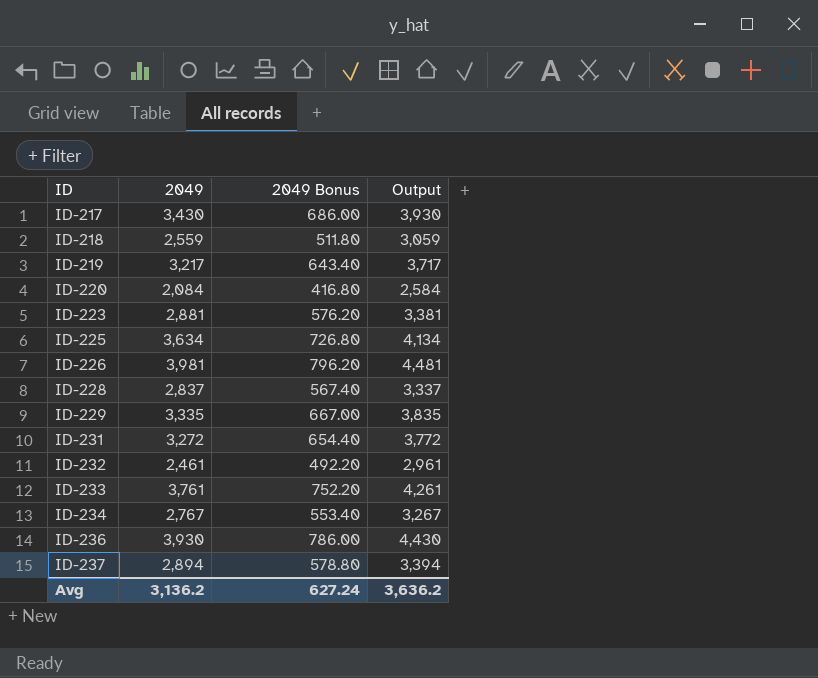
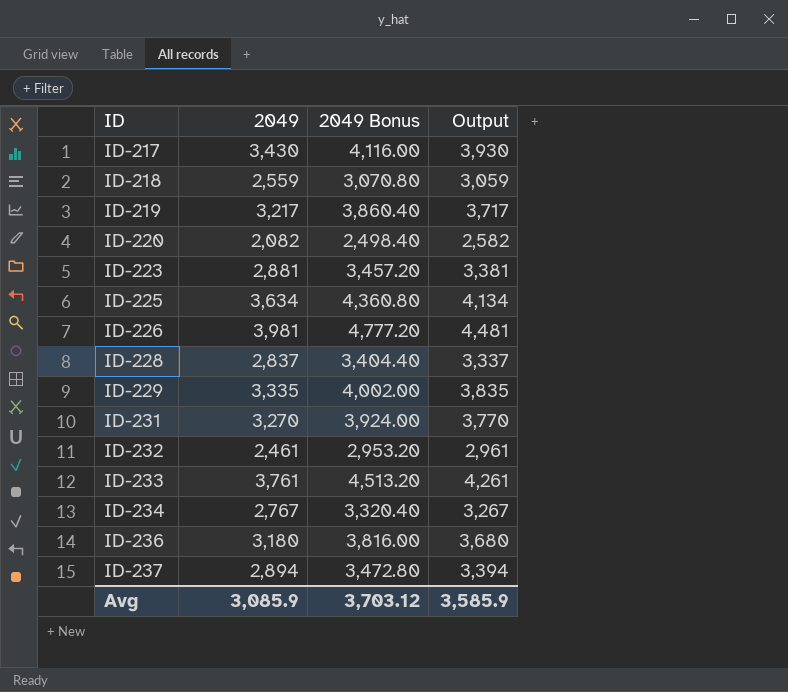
column 2049 Bonus | formula: [2049] * 0.2 -> [2049] * 1.2
ID-220 | 2049: 2,084 -> 2,082
ID-220 | Output: 2,584 -> 2,582
ID-231 | 2049: 3,272 -> 3,270
ID-231 | Output: 3,772 -> 3,770
ID-236 | 2049: 3,930 -> 3,180
ID-236 | Output: 4,430 -> 3,680
Avg | 2049: 3,136.2 -> 3,085.9
Avg | 2049 Bonus: 627.24 -> 3,703.12
Avg | Output: 3,636.2 -> 3,585.9

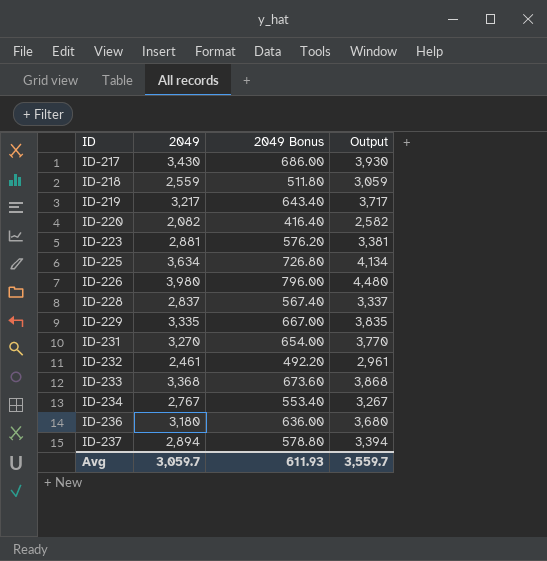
column 2049 Bonus | formula: [2049] * 1.2 -> [2049] * 0.2
ID-226 | 2049: 3,981 -> 3,980
ID-226 | Output: 4,481 -> 4,480
ID-233 | 2049: 3,761 -> 3,368
ID-233 | Output: 4,261 -> 3,868
Avg | 2049: 3,085.9 -> 3,059.7
Avg | 2049 Bonus: 3,703.12 -> 611.93
Avg | Output: 3,585.9 -> 3,559.7

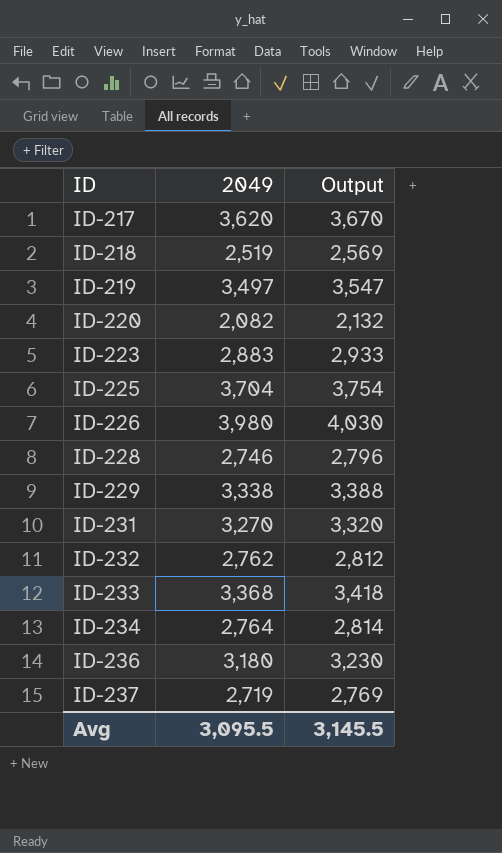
column 2049 Bonus | formula: [2049] * 0.2 -> none
column Output | formula: [2049] + 500 -> [2049] + 50
ID-217 | 2049: 3,430 -> 3,620
ID-218 | 2049: 2,559 -> 2,519
ID-219 | 2049: 3,217 -> 3,497
ID-223 | 2049: 2,881 -> 2,883
ID-225 | 2049: 3,634 -> 3,704
ID-228 | 2049: 2,837 -> 2,746
ID-229 | 2049: 3,335 -> 3,338
ID-232 | 2049: 2,461 -> 2,762
ID-234 | 2049: 2,767 -> 2,764
ID-237 | 2049: 2,894 -> 2,719
Avg | 2049: 3,059.7 -> 3,095.5
Avg | Output: 3,559.7 -> 3,145.5

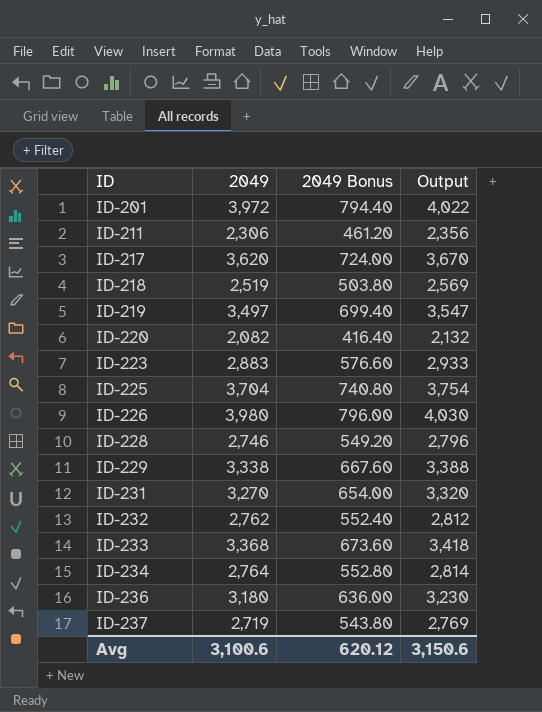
column 2049 Bonus | formula: none -> [2049] * 0.2
row ID-201: none -> 3,972 | 794.40 | 4,022
row ID-211: none -> 2,306 | 461.20 | 2,356
Avg | 2049: 3,095.5 -> 3,100.6
Avg | Output: 3,145.5 -> 3,150.6

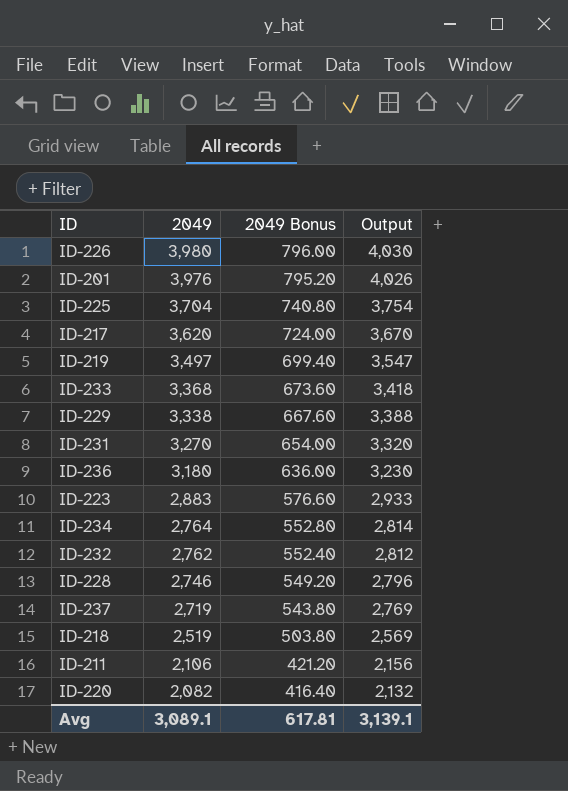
row order: ID ascending -> 2049 descending
ID-201 | 2049: 3,972 -> 3,976
ID-201 | 2049 Bonus: 794.40 -> 795.20
ID-201 | Output: 4,022 -> 4,026
ID-211 | 2049: 2,306 -> 2,106
ID-211 | 2049 Bonus: 461.20 -> 421.20
ID-211 | Output: 2,356 -> 2,156
Avg | 2049: 3,100.6 -> 3,089.1
Avg | 2049 Bonus: 620.12 -> 617.81
Avg | Output: 3,150.6 -> 3,139.1

